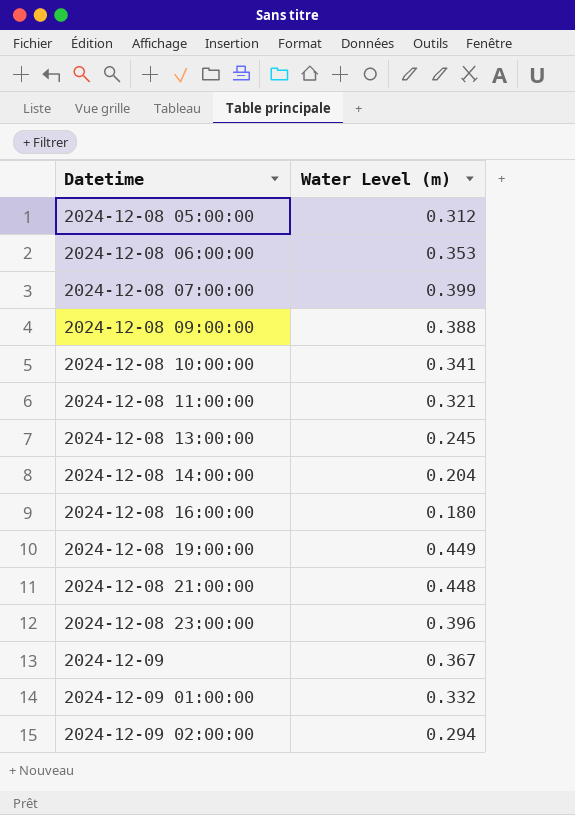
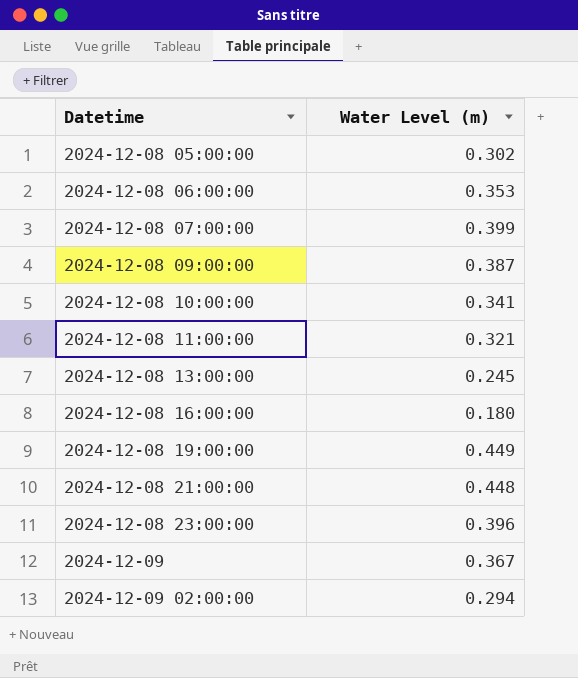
row 2024-12-08 14:00:00: 0.204 -> none
row 2024-12-09 01:00:00: 0.332 -> none
2024-12-08 05:00:00 | Water Level (m): 0.312 -> 0.302
2024-12-08 09:00:00 | Water Level (m): 0.388 -> 0.387

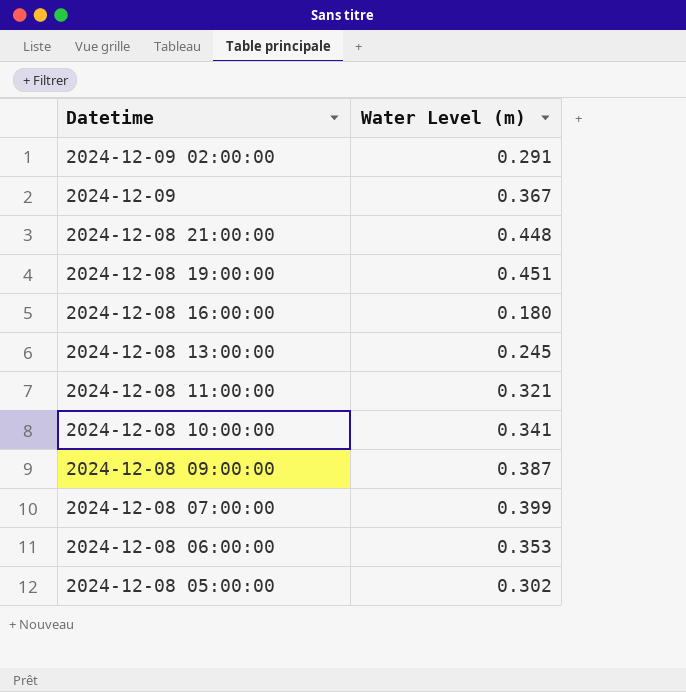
row order: Datetime ascending -> Datetime descending
row 2024-12-08 23:00:00: 0.396 -> none
2024-12-09 02:00:00 | Water Level (m): 0.294 -> 0.291
2024-12-08 19:00:00 | Water Level (m): 0.449 -> 0.451

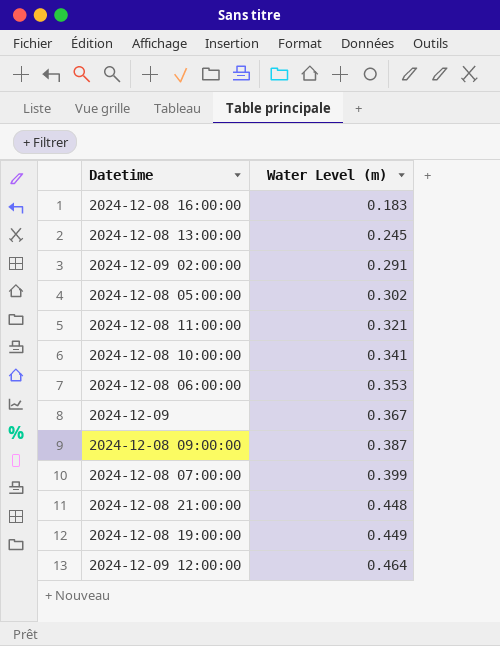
row order: Datetime descending -> Water Level (m) ascending
2024-12-08 16:00:00 | Water Level (m): 0.180 -> 0.183
2024-12-08 19:00:00 | Water Level (m): 0.451 -> 0.449
row 2024-12-09 12:00:00: none -> 0.464

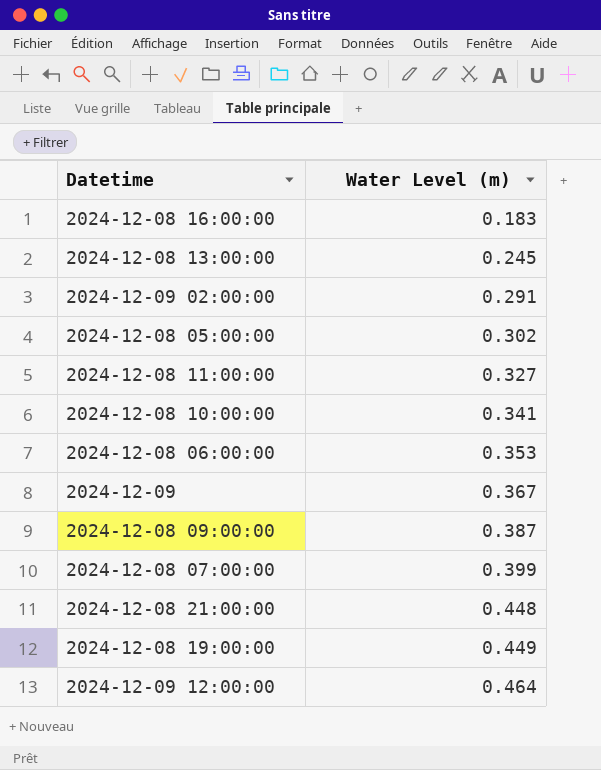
2024-12-08 11:00:00 | Water Level (m): 0.321 -> 0.327

